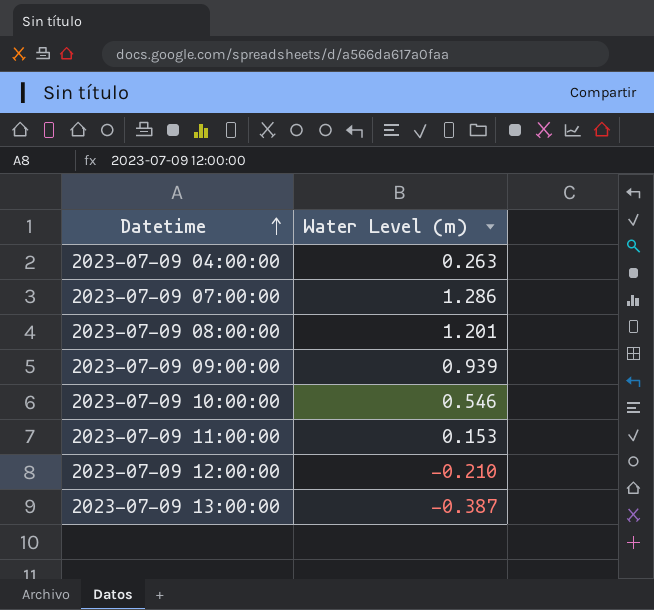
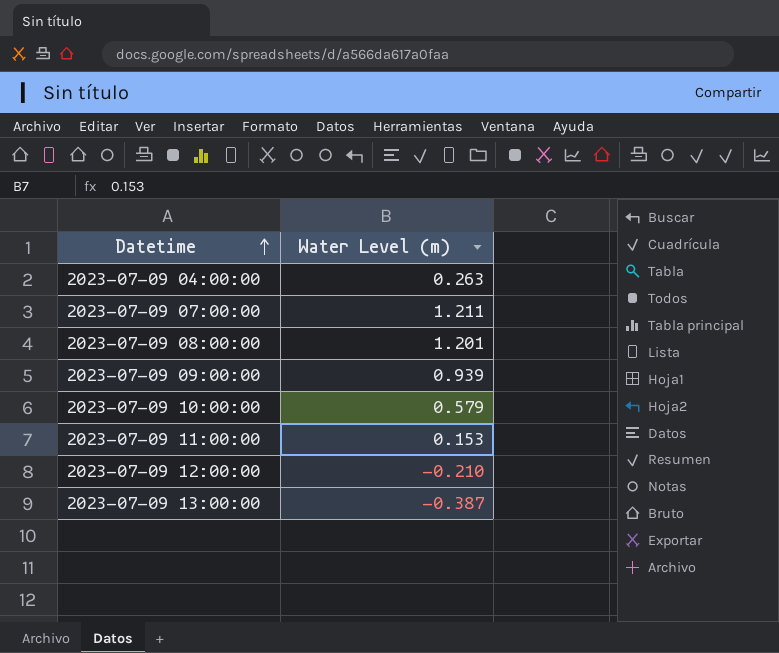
2023-07-09 07:00:00 | Water Level (m): 1.286 -> 1.211
2023-07-09 10:00:00 | Water Level (m): 0.546 -> 0.579

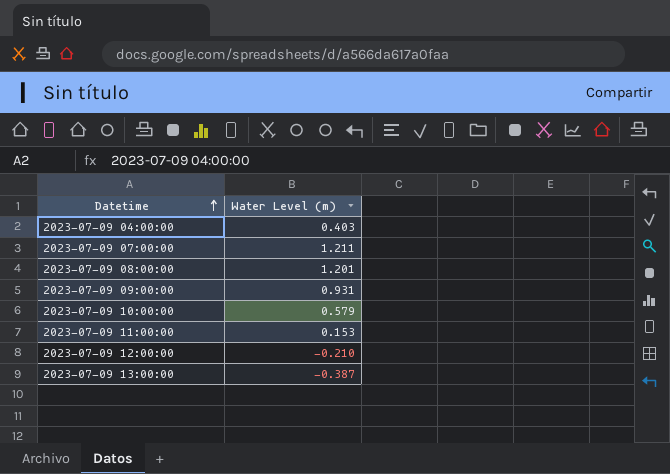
2023-07-09 04:00:00 | Water Level (m): 0.263 -> 0.403
2023-07-09 09:00:00 | Water Level (m): 0.939 -> 0.931

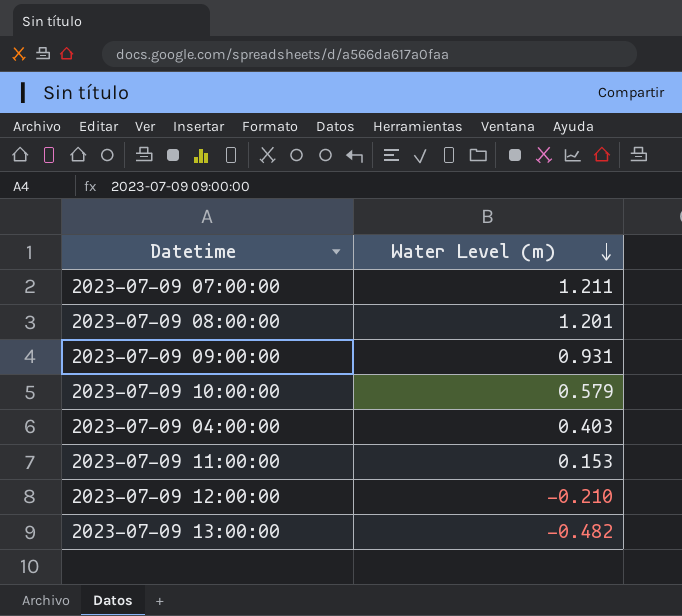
row order: Datetime ascending -> Water Level (m) descending
2023-07-09 13:00:00 | Water Level (m): -0.387 -> -0.482

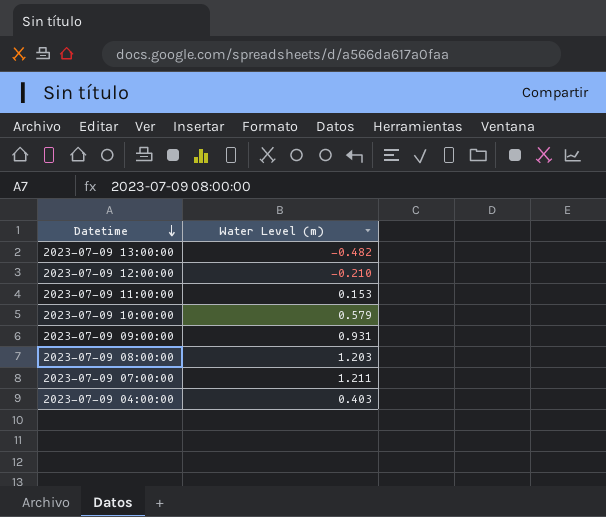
row order: Water Level (m) descending -> Datetime descending
2023-07-09 08:00:00 | Water Level (m): 1.201 -> 1.203

